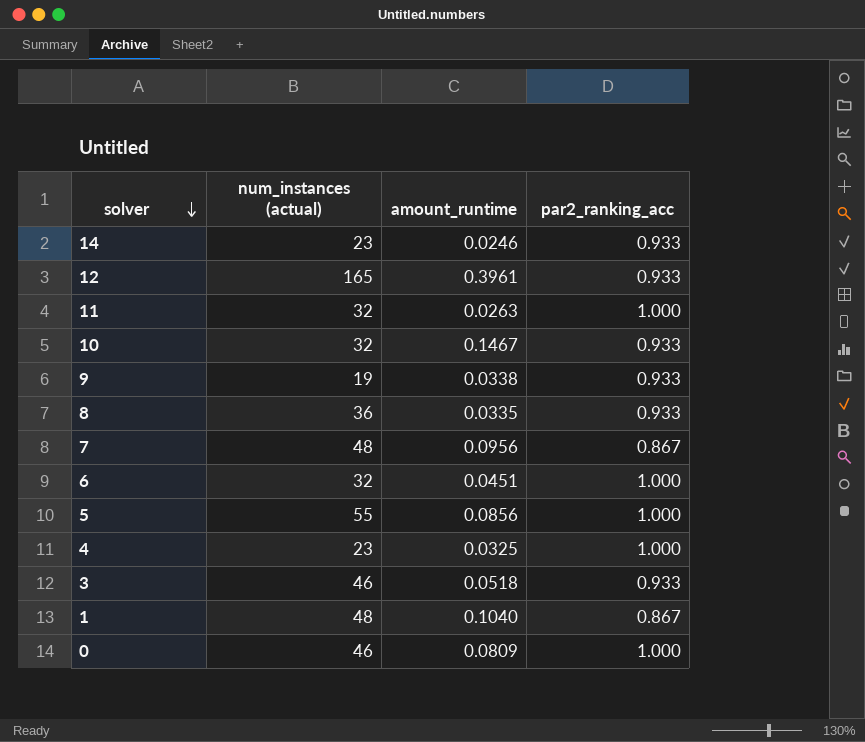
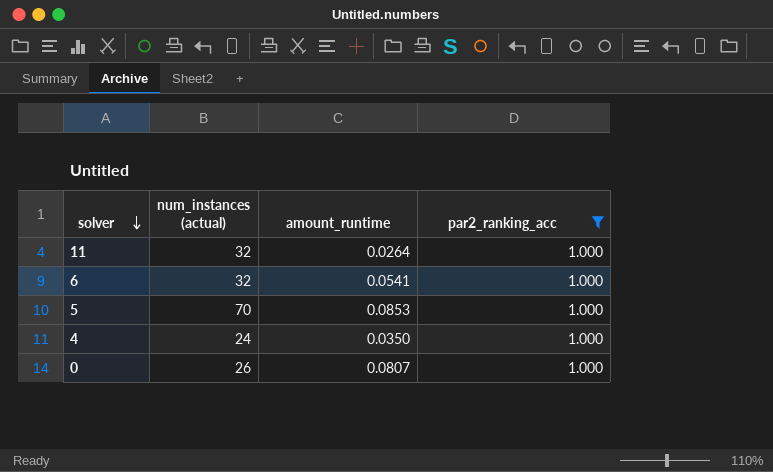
filter: none -> par2_ranking_acc = 1.000
11 | amount_runtime: 0.0263 -> 0.0264
6 | amount_runtime: 0.0451 -> 0.0541
5 | num_instances (actual): 55 -> 70
5 | amount_runtime: 0.0856 -> 0.0853
4 | num_instances (actual): 23 -> 24
4 | amount_runtime: 0.0325 -> 0.0350
0 | num_instances (actual): 46 -> 26
0 | amount_runtime: 0.0809 -> 0.0807

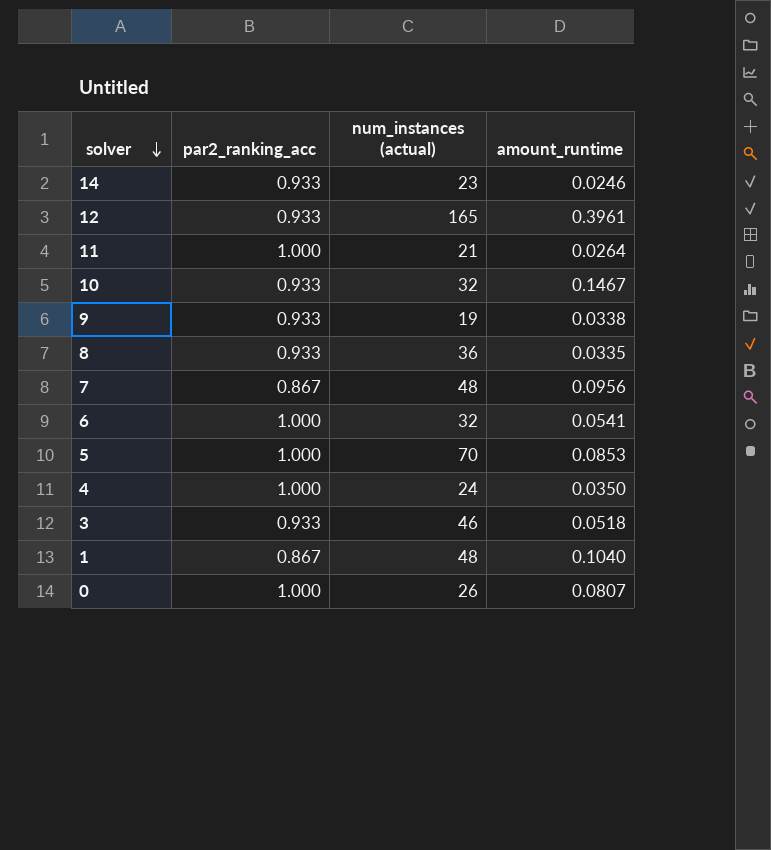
filter: par2_ranking_acc = 1.000 -> none
column par2_ranking_acc | position: 4 -> 2
11 | num_instances (actual): 32 -> 21

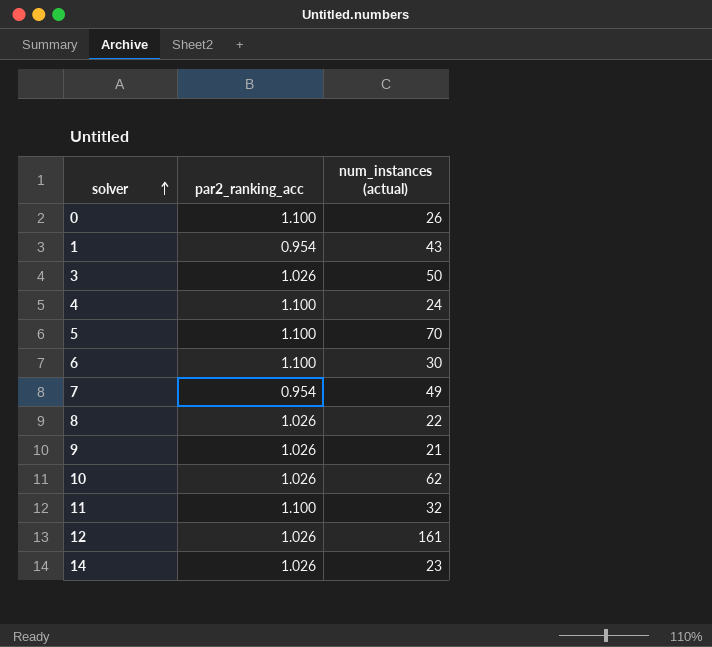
row order: solver descending -> solver ascending
column amount_runtime | position: 4 -> none
0 | par2_ranking_acc: 1.000 -> 1.100
1 | par2_ranking_acc: 0.867 -> 0.954
1 | num_instances (actual): 48 -> 43
3 | par2_ranking_acc: 0.933 -> 1.026
3 | num_instances (actual): 46 -> 50
4 | par2_ranking_acc: 1.000 -> 1.100
5 | par2_ranking_acc: 1.000 -> 1.100
6 | par2_ranking_acc: 1.000 -> 1.100
6 | num_instances (actual): 32 -> 30
7 | par2_ranking_acc: 0.867 -> 0.954
7 | num_instances (actual): 48 -> 49
8 | par2_ranking_acc: 0.933 -> 1.026
8 | num_instances (actual): 36 -> 22
9 | par2_ranking_acc: 0.933 -> 1.026
9 | num_instances (actual): 19 -> 21
10 | par2_ranking_acc: 0.933 -> 1.026
10 | num_instances (actual): 32 -> 62
11 | par2_ranking_acc: 1.000 -> 1.100
11 | num_instances (actual): 21 -> 32
12 | par2_ranking_acc: 0.933 -> 1.026
12 | num_instances (actual): 165 -> 161
14 | par2_ranking_acc: 0.933 -> 1.026

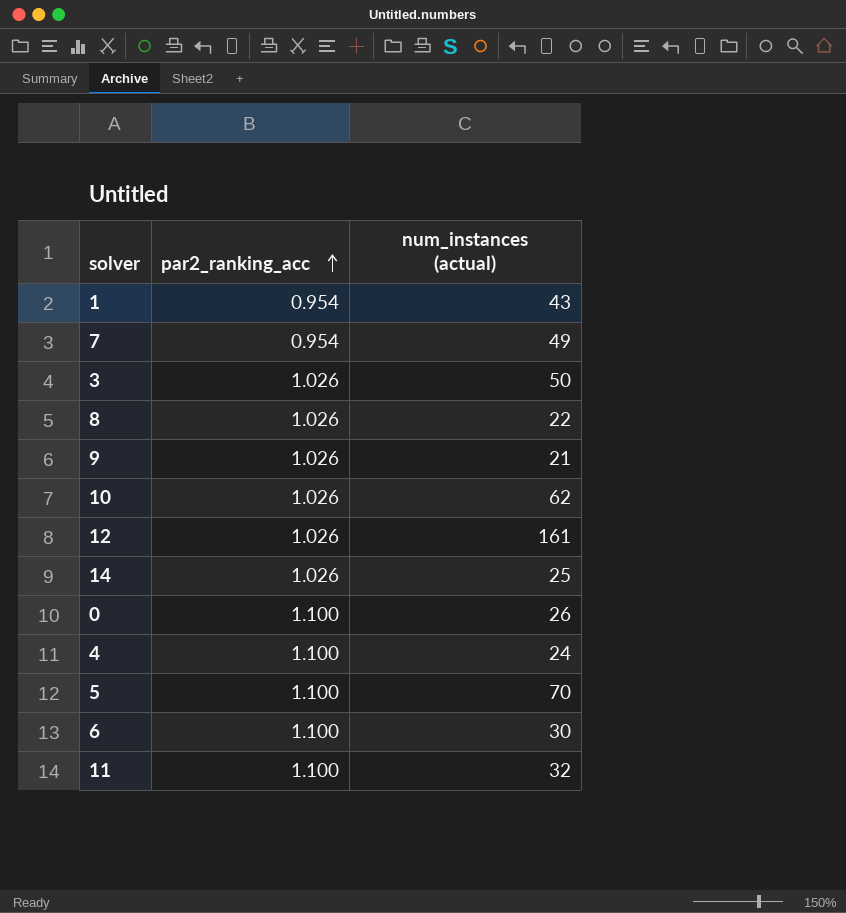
row order: solver ascending -> par2_ranking_acc ascending
14 | num_instances (actual): 23 -> 25

